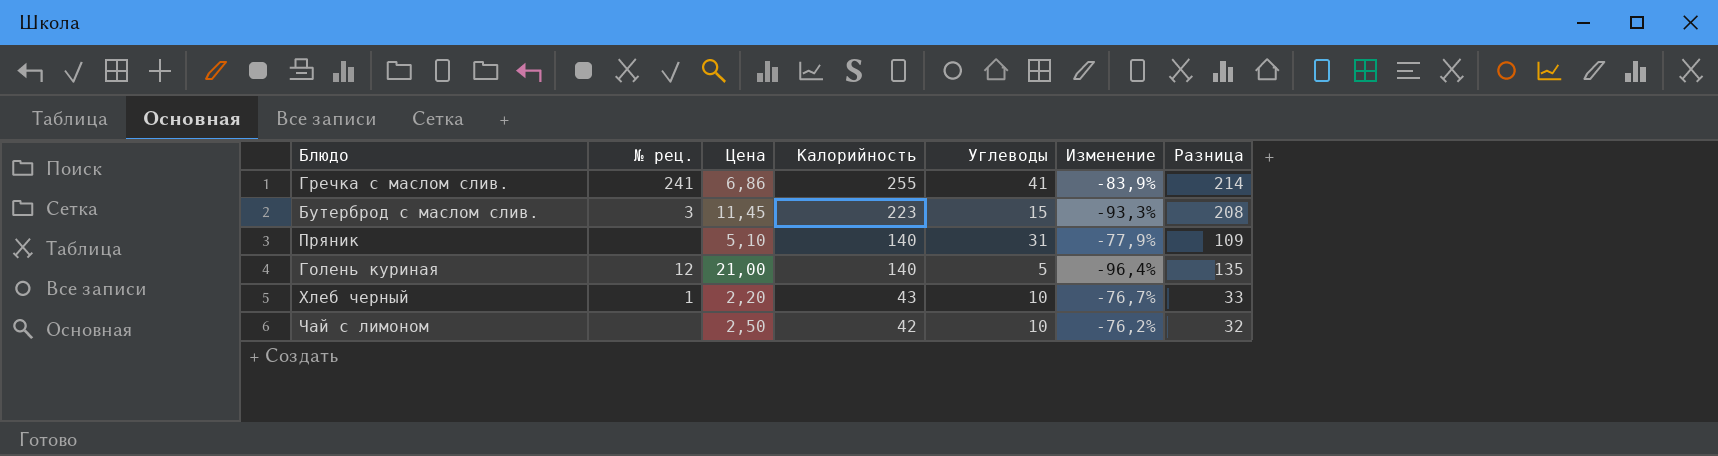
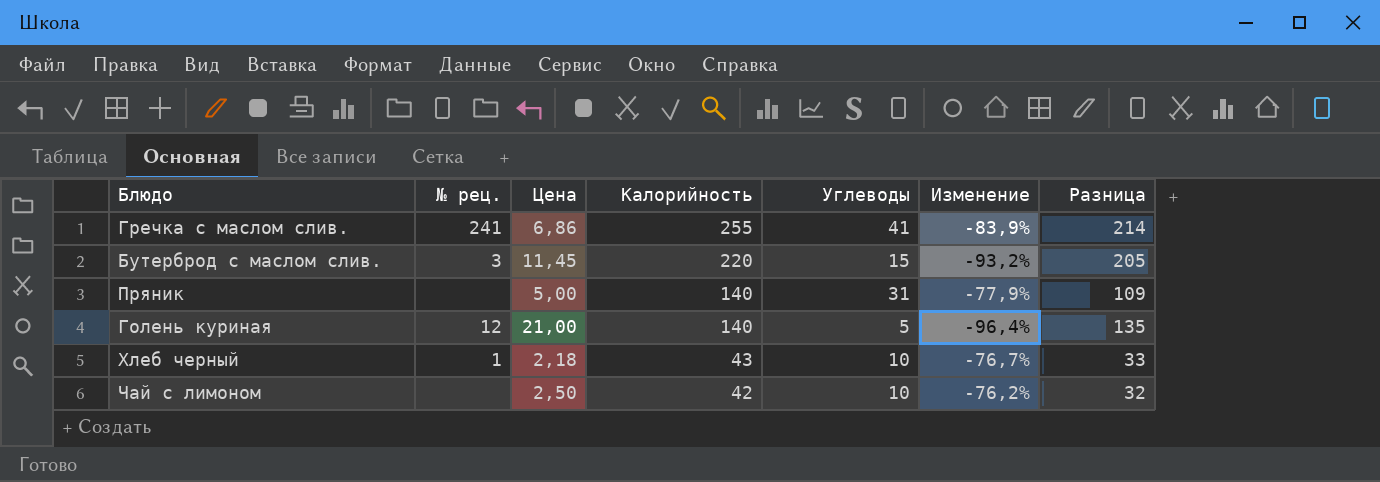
Бутерброд с маслом слив. | Калорийность: 223 -> 220
Бутерброд с маслом слив. | Изменение: -93,3% -> -93,2%
Бутерброд с маслом слив. | Разница: 208 -> 205
Пряник | Цена: 5,10 -> 5,00
Хлеб черный | Цена: 2,20 -> 2,18

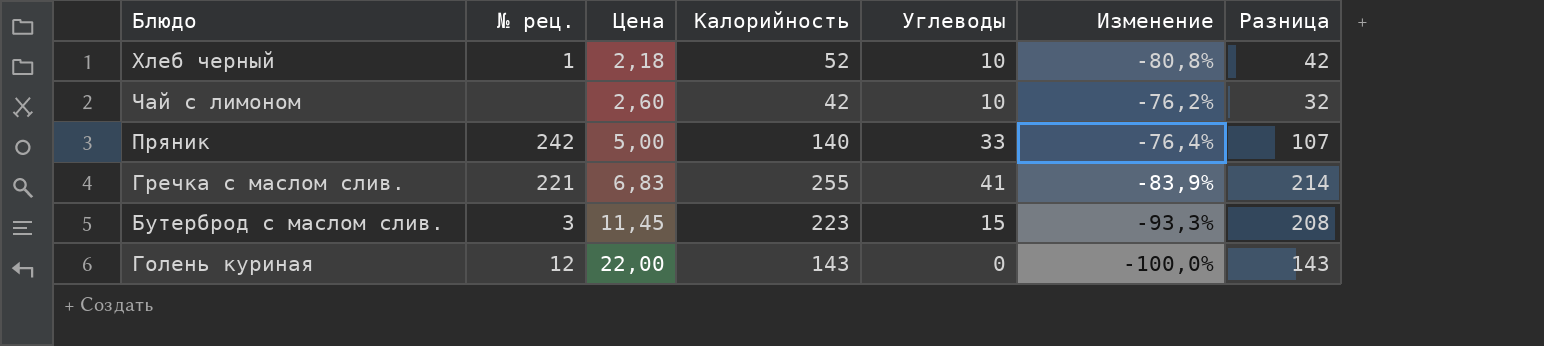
row order: Калорийность descending -> Цена ascending
Хлеб черный | Калорийность: 43 -> 52
Хлеб черный | Изменение: -76,7% -> -80,8%
Хлеб черный | Разница: 33 -> 42
Чай с лимоном | Цена: 2,50 -> 2,60
Пряник | № рец.: none -> 242
Пряник | Углеводы: 31 -> 33
Пряник | Изменение: -77,9% -> -76,4%
Пряник | Разница: 109 -> 107
Гречка с маслом слив. | № рец.: 241 -> 221
Гречка с маслом слив. | Цена: 6,86 -> 6,83
Бутерброд с маслом слив. | Калорийность: 220 -> 223
Бутерброд с маслом слив. | Изменение: -93,2% -> -93,3%
Бутерброд с маслом слив. | Разница: 205 -> 208
Голень куриная | Цена: 21,00 -> 22,00
Голень куриная | Калорийность: 140 -> 143
Голень куриная | Углеводы: 5 -> 0
Голень куриная | Изменение: -96,4% -> -100,0%
Голень куриная | Разница: 135 -> 143

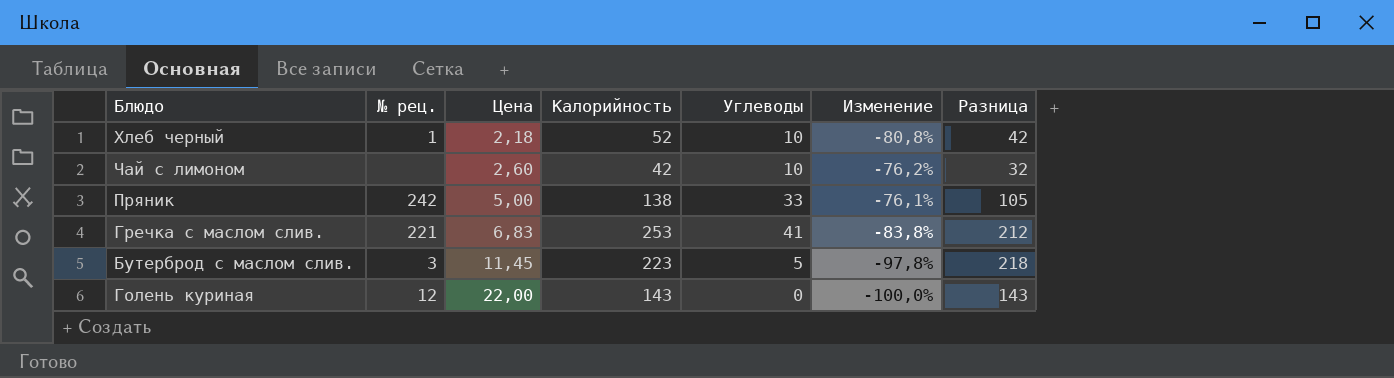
Пряник | Калорийность: 140 -> 138
Пряник | Изменение: -76,4% -> -76,1%
Пряник | Разница: 107 -> 105
Гречка с маслом слив. | Калорийность: 255 -> 253
Гречка с маслом слив. | Изменение: -83,9% -> -83,8%
Гречка с маслом слив. | Разница: 214 -> 212
Бутерброд с маслом слив. | Углеводы: 15 -> 5
Бутерброд с маслом слив. | Изменение: -93,3% -> -97,8%
Бутерброд с маслом слив. | Разница: 208 -> 218

